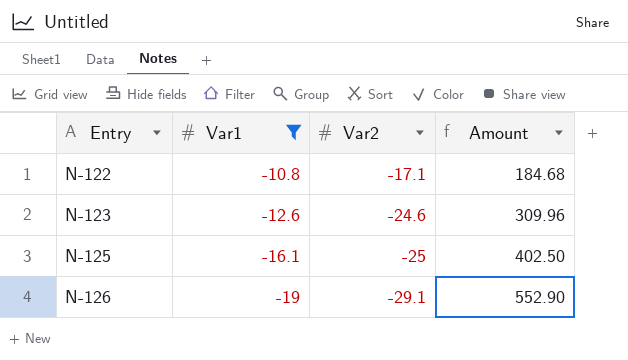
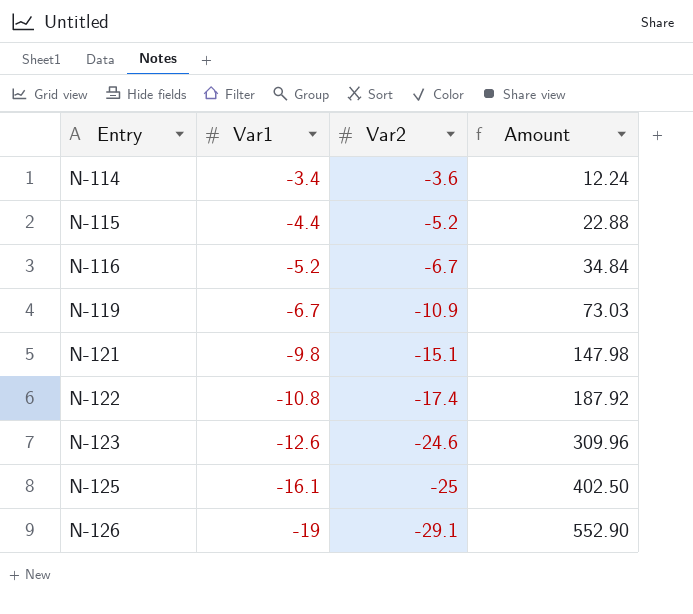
filter: Var1 <= -10.8 -> none
N-122 | Var2: -17.1 -> -17.4
N-122 | Amount: 184.68 -> 187.92

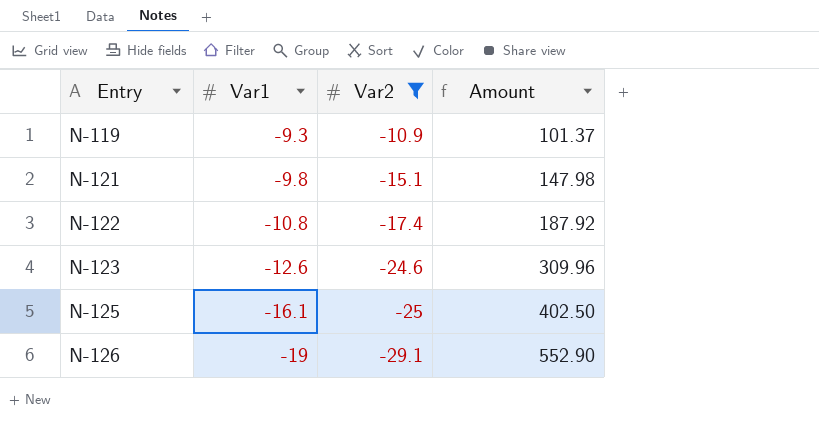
filter: none -> Var2 <= -10.9
N-119 | Var1: -6.7 -> -9.3
N-119 | Amount: 73.03 -> 101.37

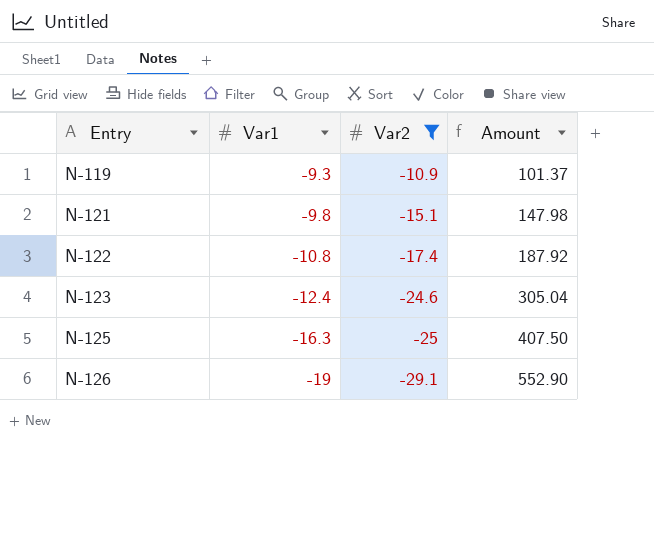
N-123 | Var1: -12.6 -> -12.4
N-123 | Amount: 309.96 -> 305.04
N-125 | Var1: -16.1 -> -16.3
N-125 | Amount: 402.50 -> 407.50

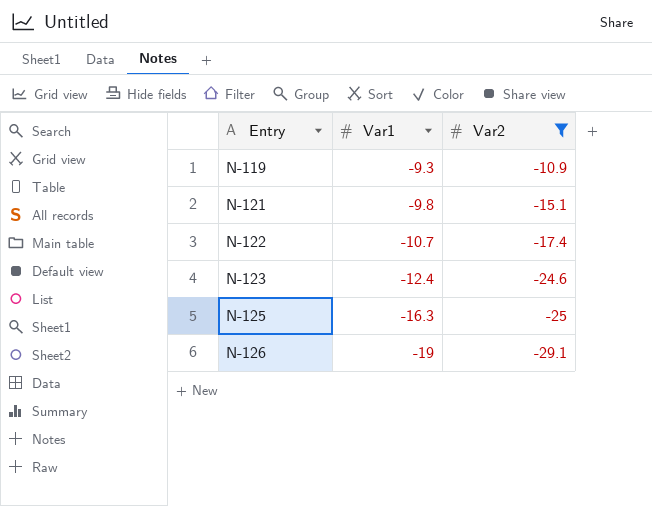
column Amount | formula: [Var1] * [Var2] -> none
N-122 | Var1: -10.8 -> -10.7

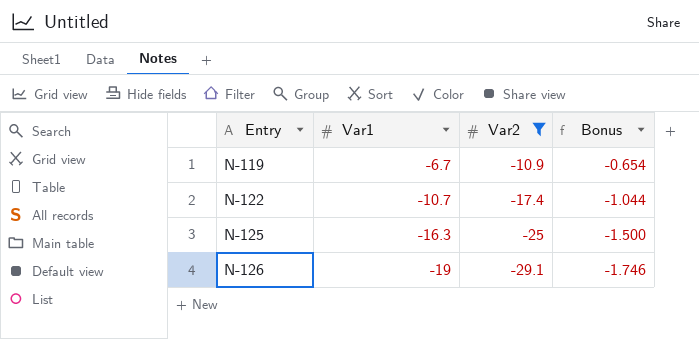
column Bonus | formula: none -> [Var2] * 0.06
row N-121: -9.8 | -15.1 -> none
row N-123: -12.4 | -24.6 -> none
N-119 | Var1: -9.3 -> -6.7

